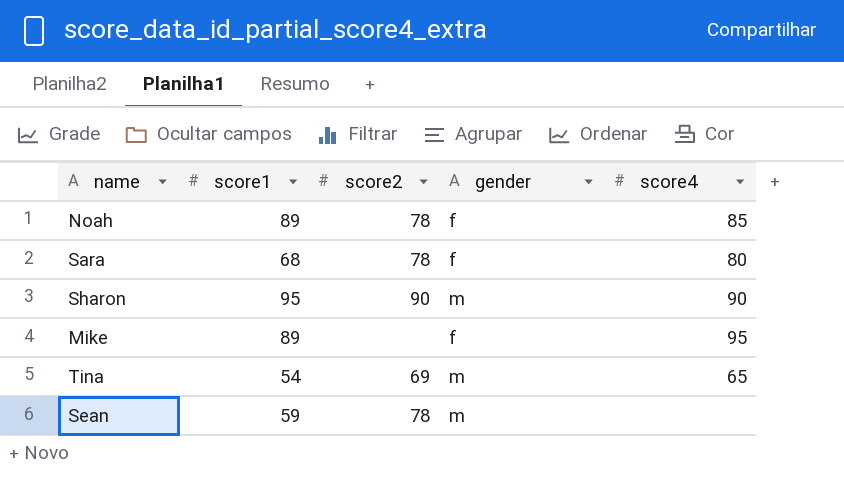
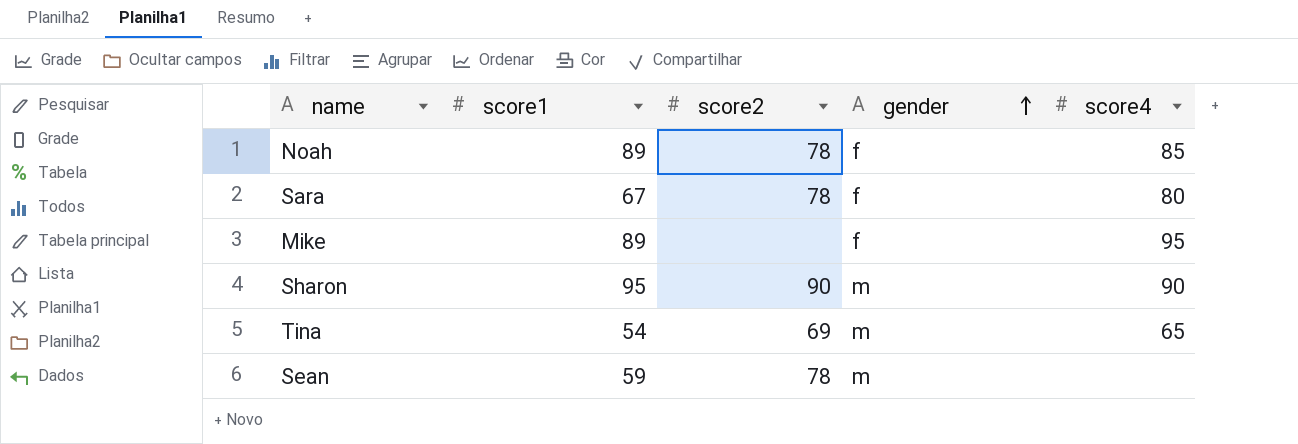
row order: none -> gender ascending
Sara | score1: 68 -> 67

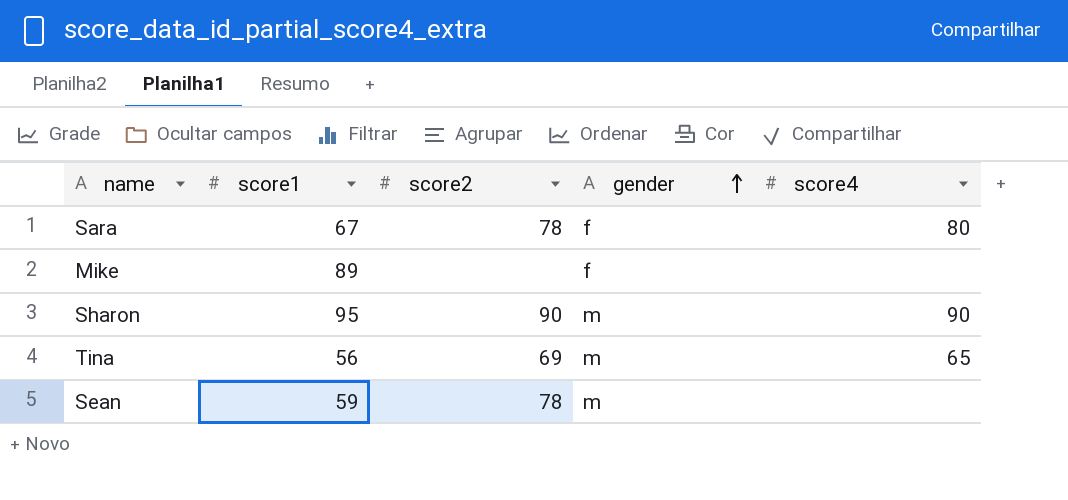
row Noah: 89 | 78 | f | 85 -> none
Mike | score4: 95 -> none
Tina | score1: 54 -> 56

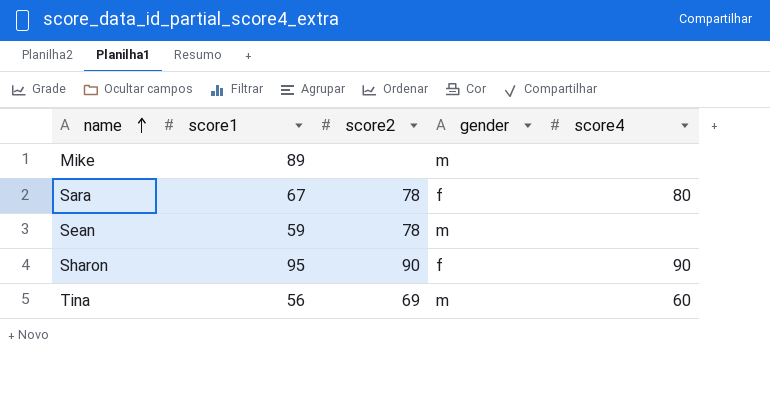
row order: gender ascending -> name ascending
Mike | gender: f -> m
Sharon | gender: m -> f
Tina | score4: 65 -> 60

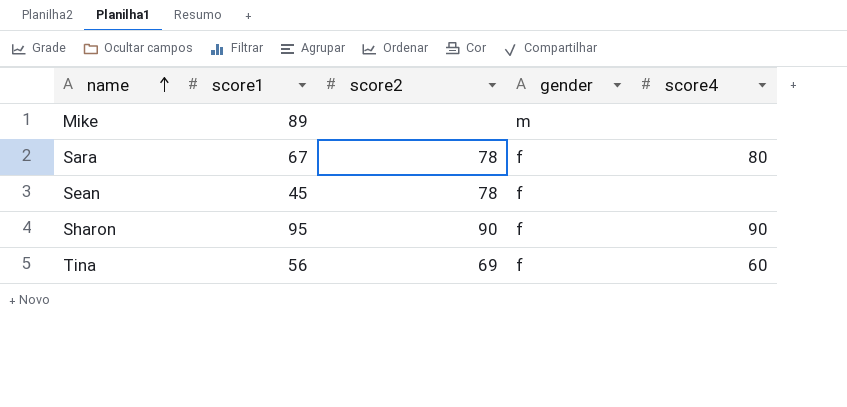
Sean | score1: 59 -> 45
Sean | gender: m -> f
Tina | gender: m -> f

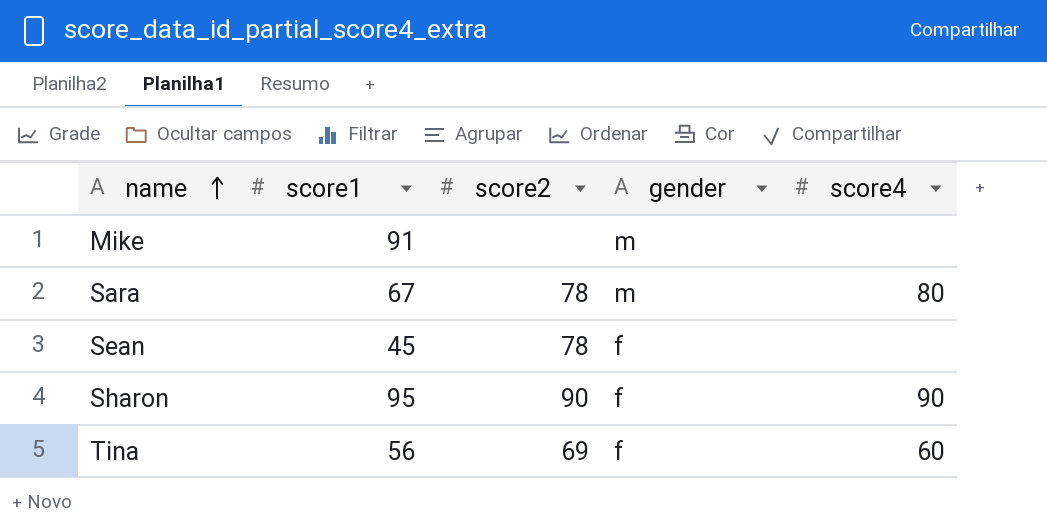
Mike | score1: 89 -> 91
Sara | gender: f -> m

